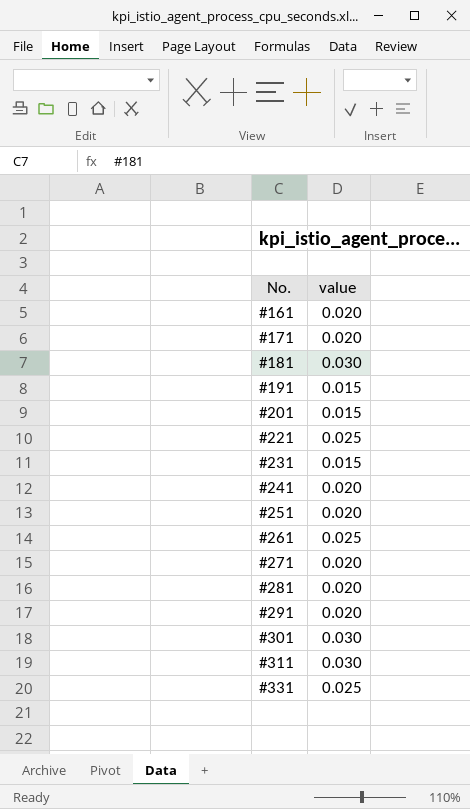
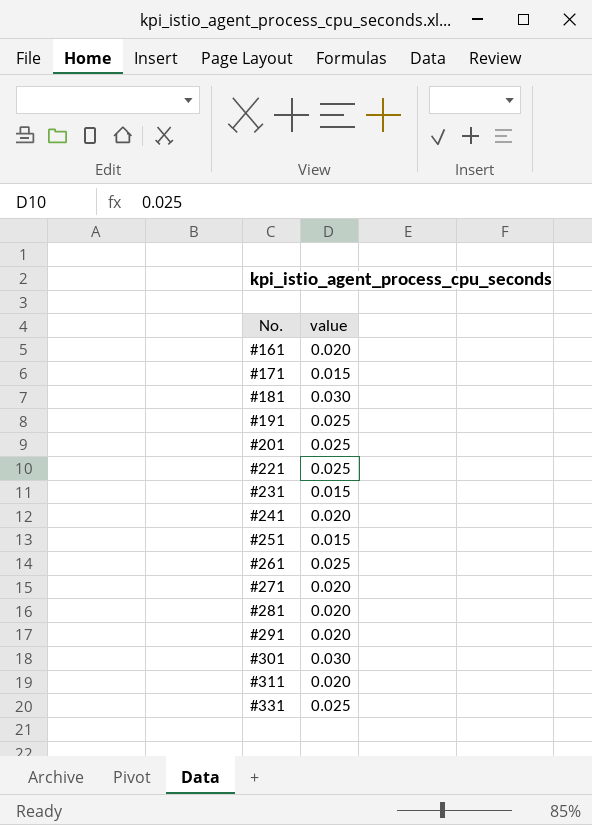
#171 | value: 0.020 -> 0.015
#191 | value: 0.015 -> 0.025
#201 | value: 0.015 -> 0.025
#251 | value: 0.020 -> 0.015
#311 | value: 0.030 -> 0.020

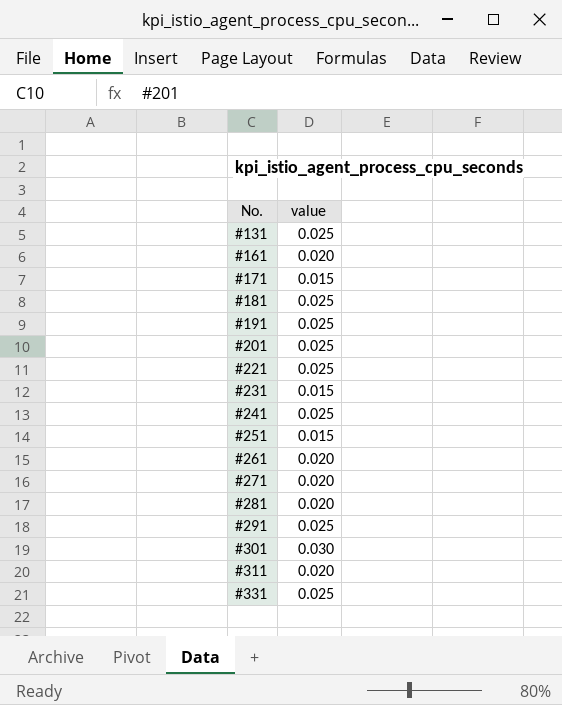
row #131: none -> 0.025
#181 | value: 0.030 -> 0.025
#241 | value: 0.020 -> 0.025
#261 | value: 0.025 -> 0.020
#291 | value: 0.020 -> 0.025

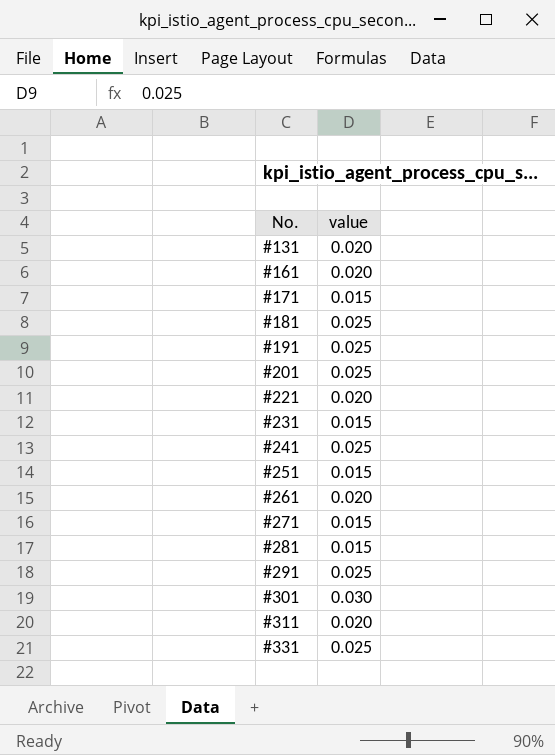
#131 | value: 0.025 -> 0.020
#221 | value: 0.025 -> 0.020
#271 | value: 0.020 -> 0.015
#281 | value: 0.020 -> 0.015

